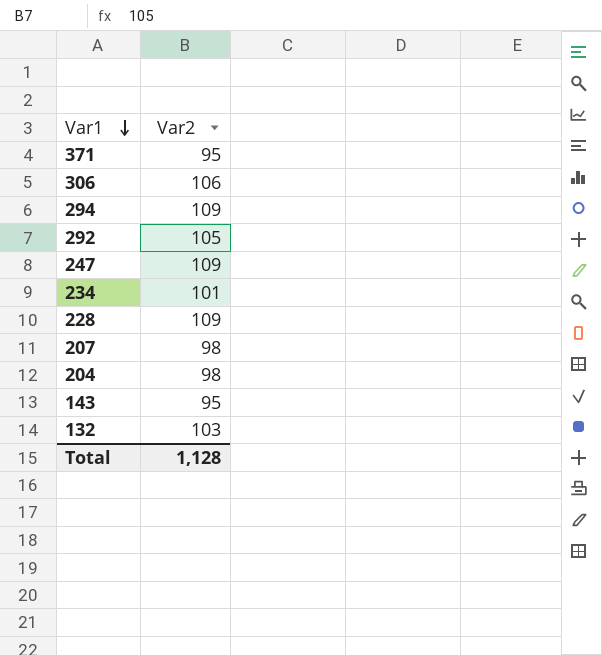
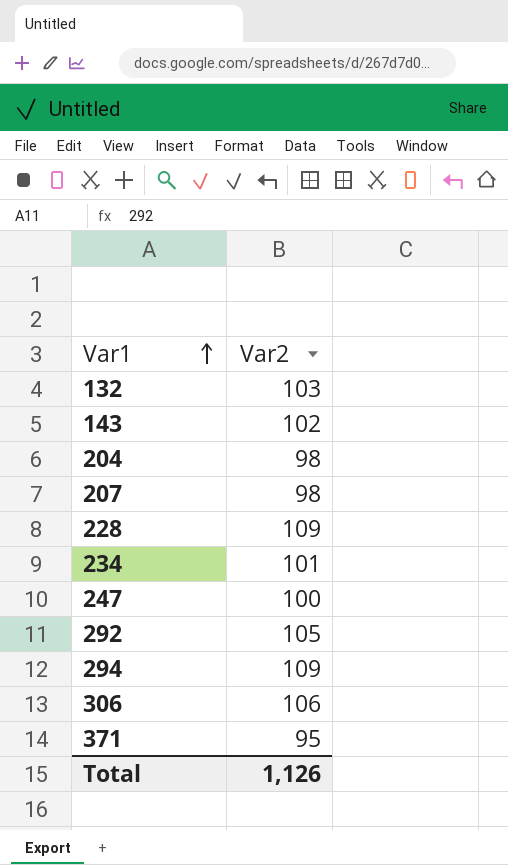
row order: Var1 descending -> Var1 ascending
143 | Var2: 95 -> 102
247 | Var2: 109 -> 100
Total | Var2: 1,128 -> 1,126

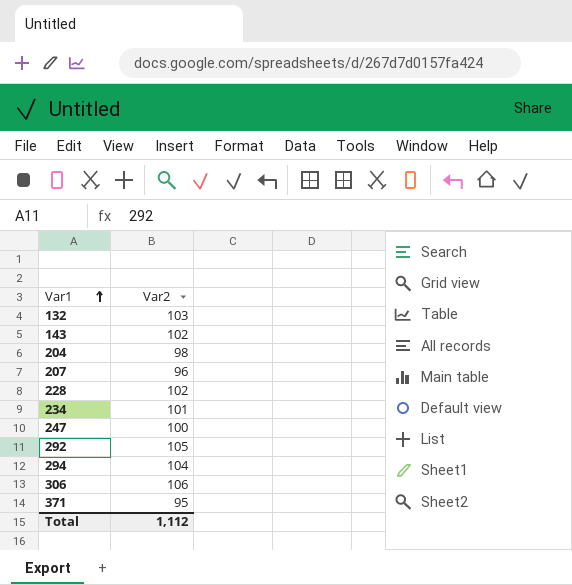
207 | Var2: 98 -> 96
228 | Var2: 109 -> 102
294 | Var2: 109 -> 104
Total | Var2: 1,126 -> 1,112

